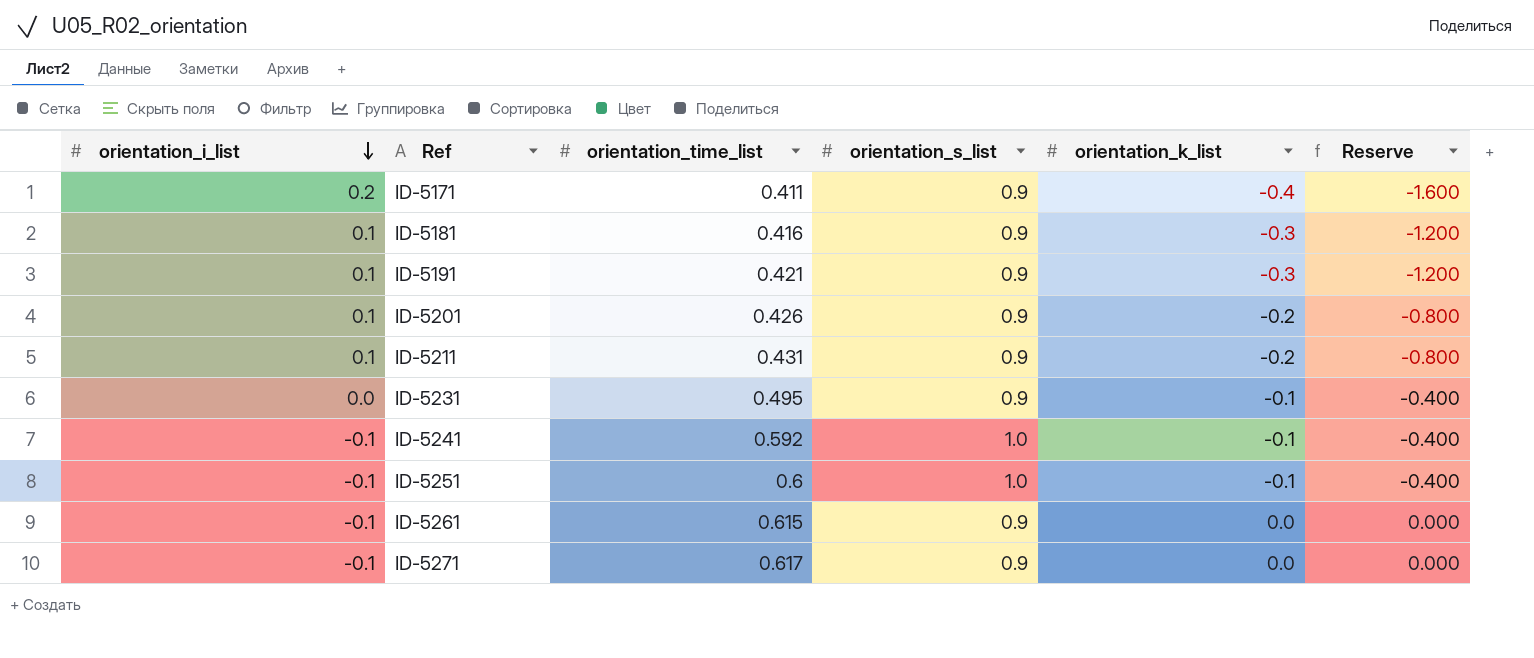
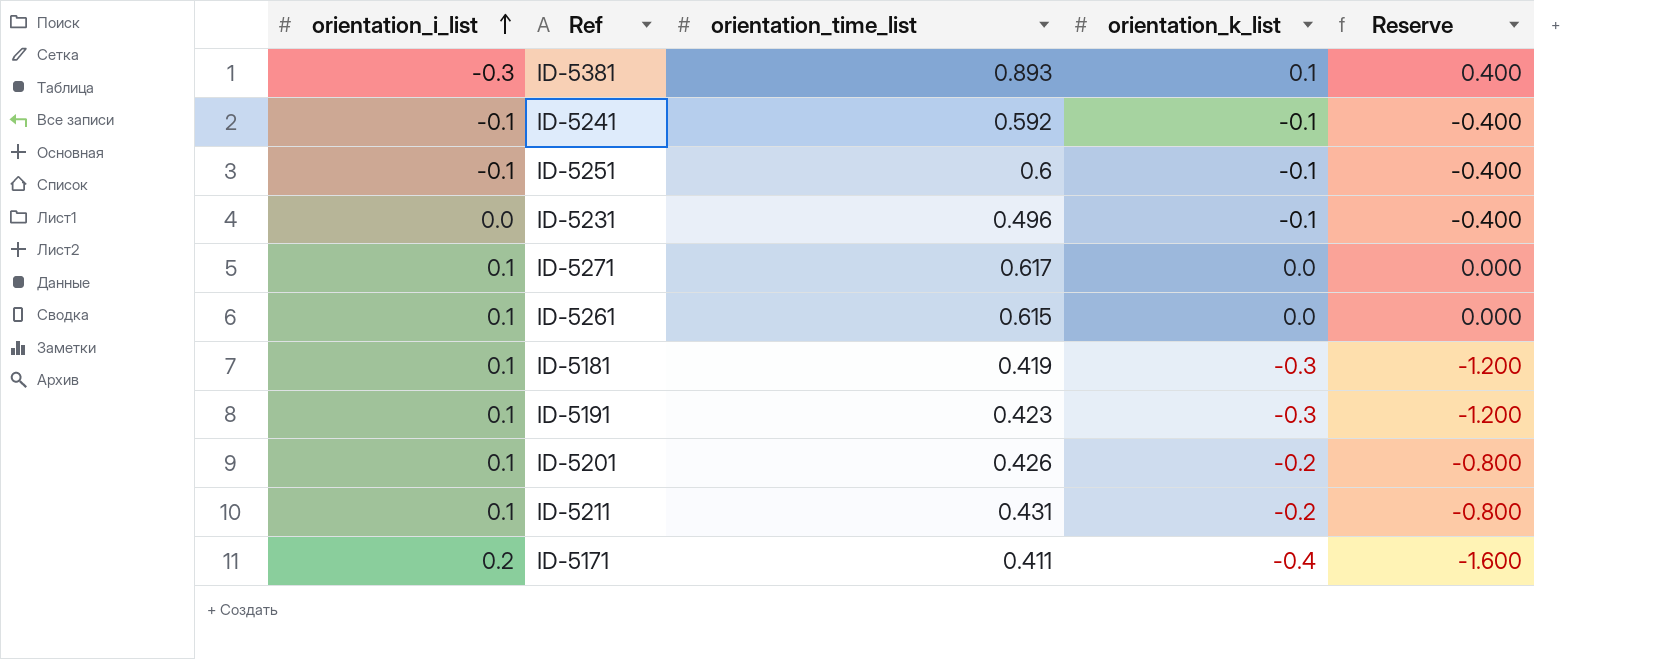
row order: orientation_i_list descending -> orientation_i_list ascending
column orientation_s_list | position: 4 -> none
row ID-5381: none -> -0.3 | 0.893 | 0.1 | 0.400
ID-5231 | orientation_time_list: 0.495 -> 0.496
ID-5271 | orientation_i_list: -0.1 -> 0.1
ID-5261 | orientation_i_list: -0.1 -> 0.1
ID-5181 | orientation_time_list: 0.416 -> 0.419
ID-5191 | orientation_time_list: 0.421 -> 0.423

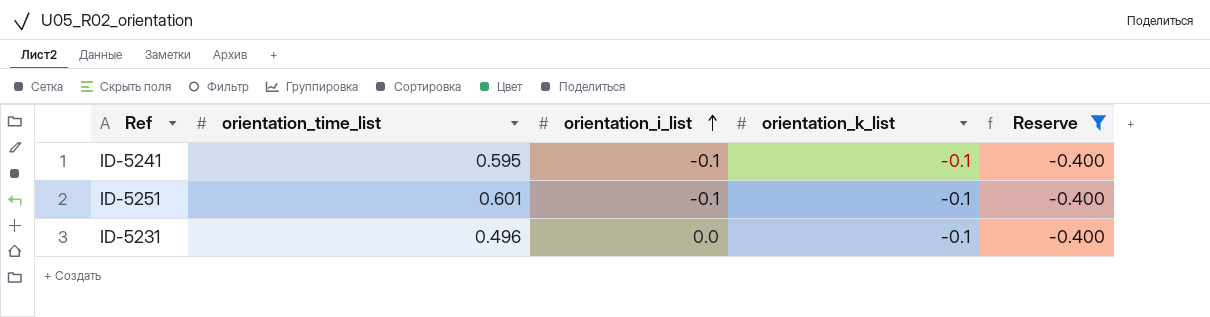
filter: none -> Reserve = -0.400
column orientation_i_list | position: 1 -> 3
ID-5241 | orientation_time_list: 0.592 -> 0.595
ID-5251 | orientation_time_list: 0.6 -> 0.601

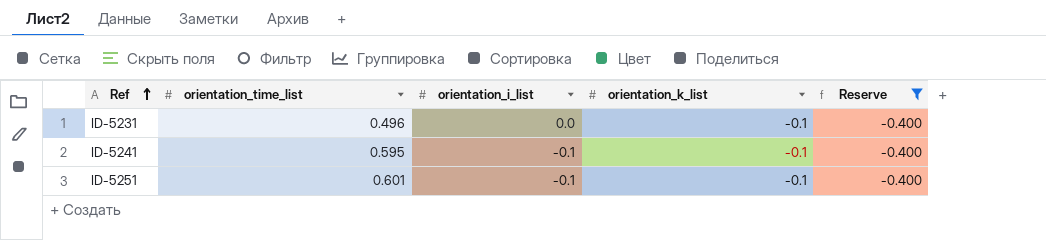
row order: orientation_i_list ascending -> Ref ascending

